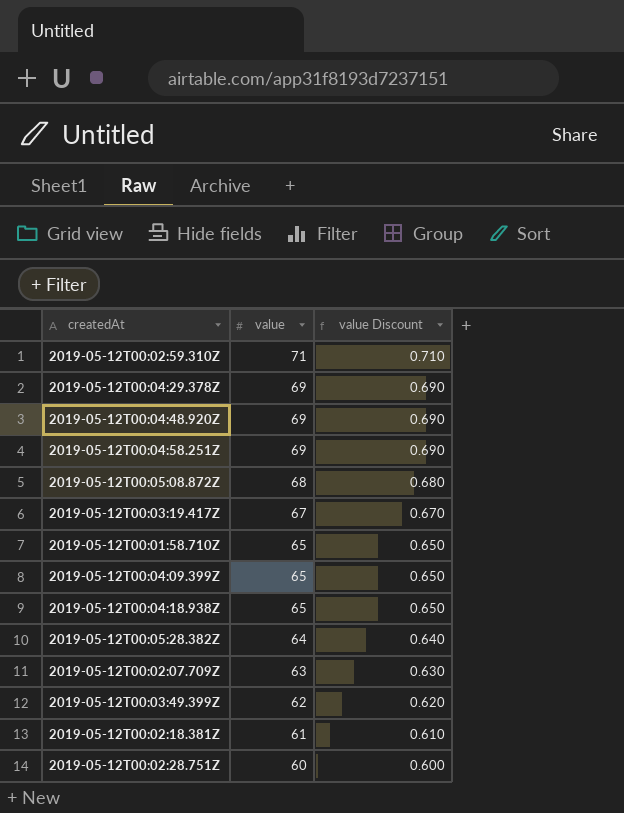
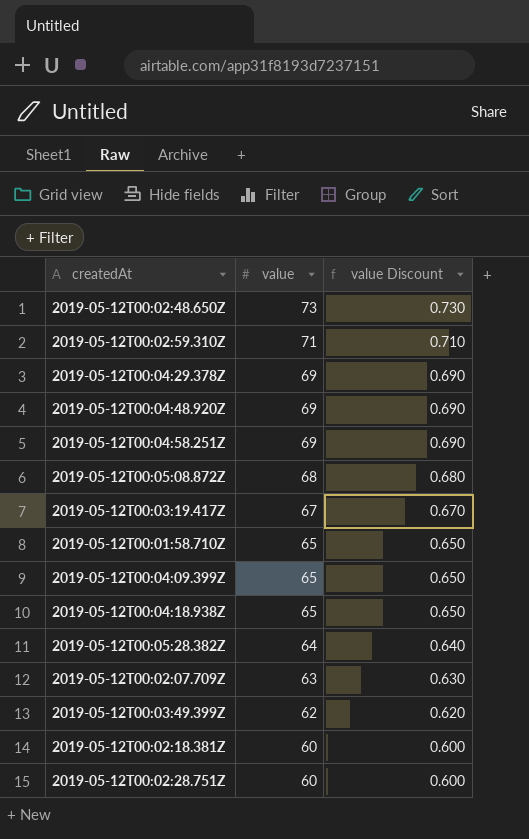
row 2019-05-12T00:02:48.650Z: none -> 73 | 0.730
2019-05-12T00:02:18.381Z | value: 61 -> 60
2019-05-12T00:02:18.381Z | value Discount: 0.610 -> 0.600

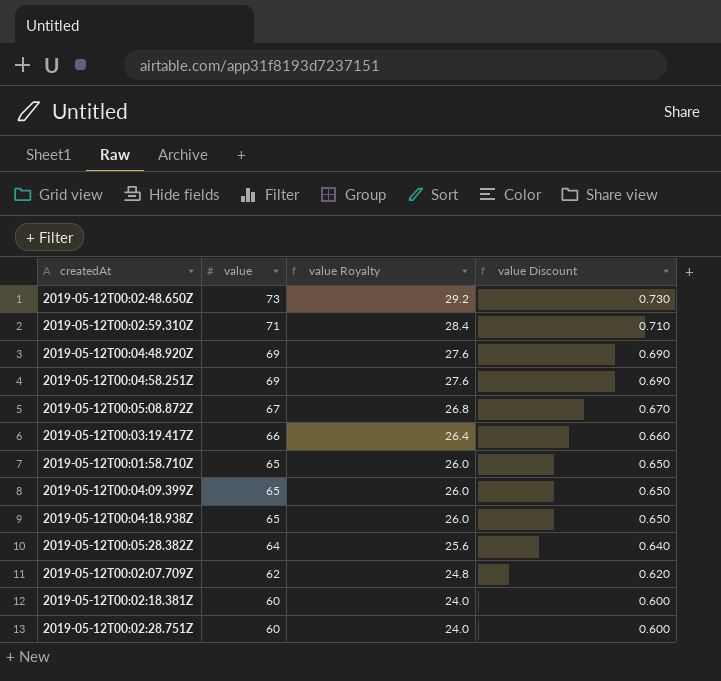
column value Royalty | formula: none -> [value] * 0.4
row 2019-05-12T00:04:29.378Z: 69 | 0.690 -> none
row 2019-05-12T00:03:49.399Z: 62 | 0.620 -> none
2019-05-12T00:05:08.872Z | value: 68 -> 67
2019-05-12T00:05:08.872Z | value Discount: 0.680 -> 0.670
2019-05-12T00:03:19.417Z | value: 67 -> 66
2019-05-12T00:03:19.417Z | value Discount: 0.670 -> 0.660
2019-05-12T00:02:07.709Z | value: 63 -> 62
2019-05-12T00:02:07.709Z | value Discount: 0.630 -> 0.620

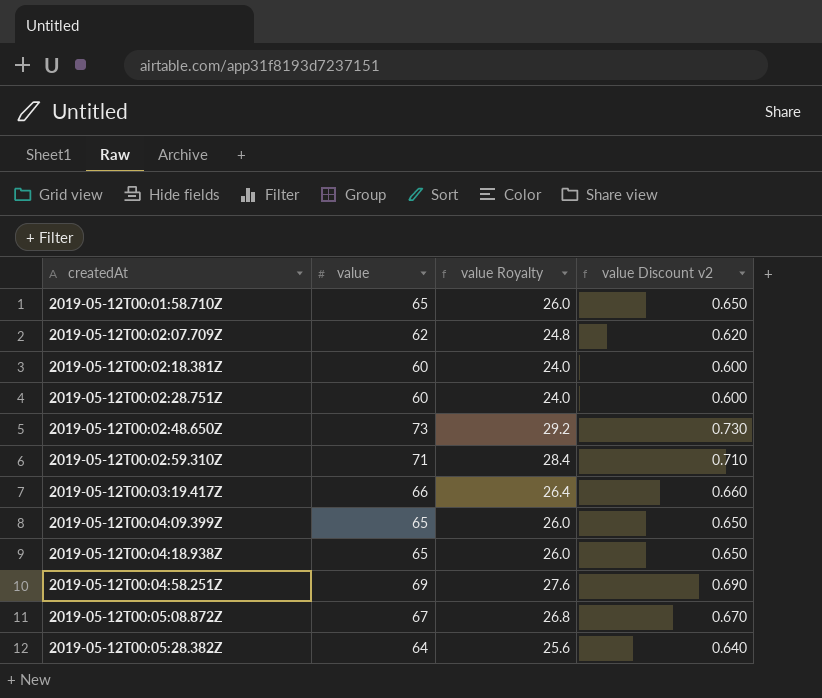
row order: value descending -> createdAt ascending
column name: value Discount -> value Discount v2
row 2019-05-12T00:04:48.920Z: 69 | 27.6 | 0.690 -> none

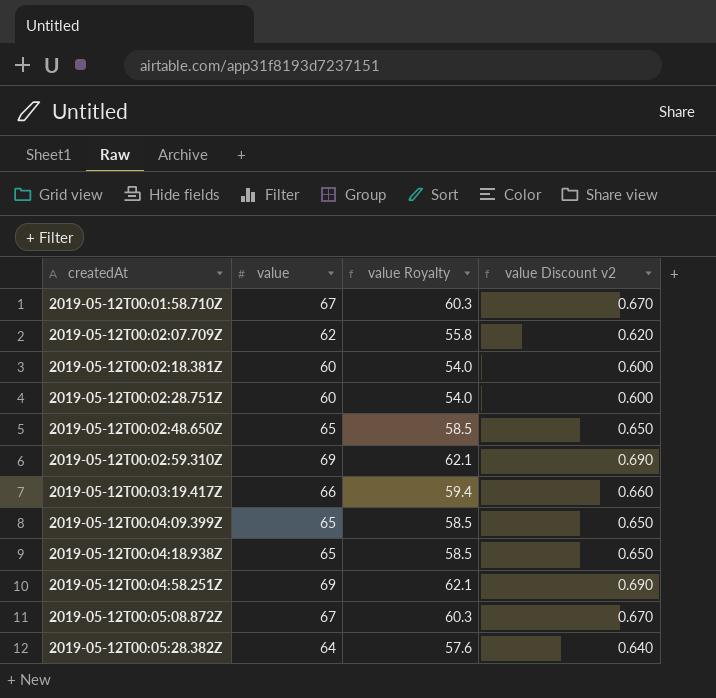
column value Royalty | formula: [value] * 0.4 -> [value] * 0.9
2019-05-12T00:01:58.710Z | value: 65 -> 67
2019-05-12T00:01:58.710Z | value Discount v2: 0.650 -> 0.670
2019-05-12T00:02:48.650Z | value: 73 -> 65
2019-05-12T00:02:48.650Z | value Discount v2: 0.730 -> 0.650
2019-05-12T00:02:59.310Z | value: 71 -> 69
2019-05-12T00:02:59.310Z | value Discount v2: 0.710 -> 0.690

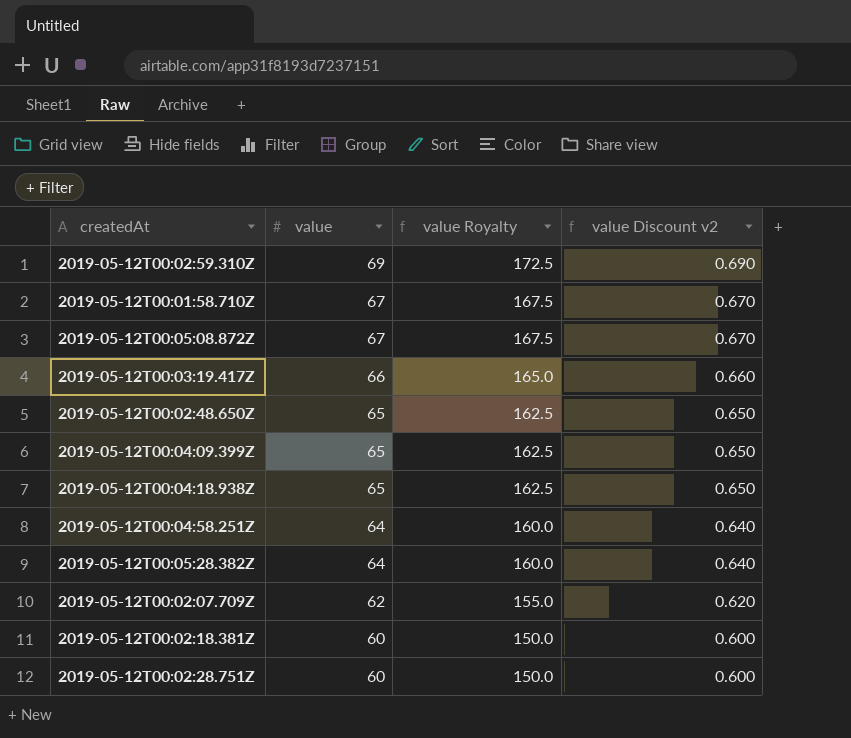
row order: createdAt ascending -> value descending
column value Royalty | formula: [value] * 0.9 -> [value] * 2.5
2019-05-12T00:04:58.251Z | value: 69 -> 64
2019-05-12T00:04:58.251Z | value Discount v2: 0.690 -> 0.640

